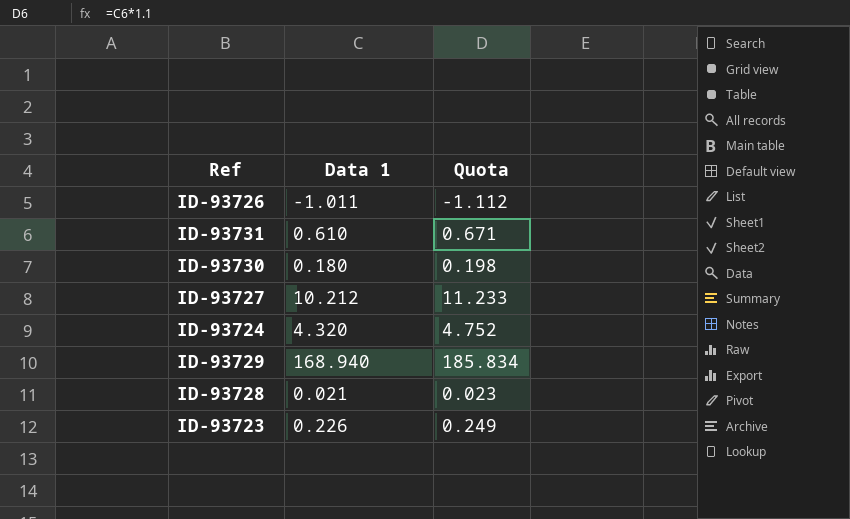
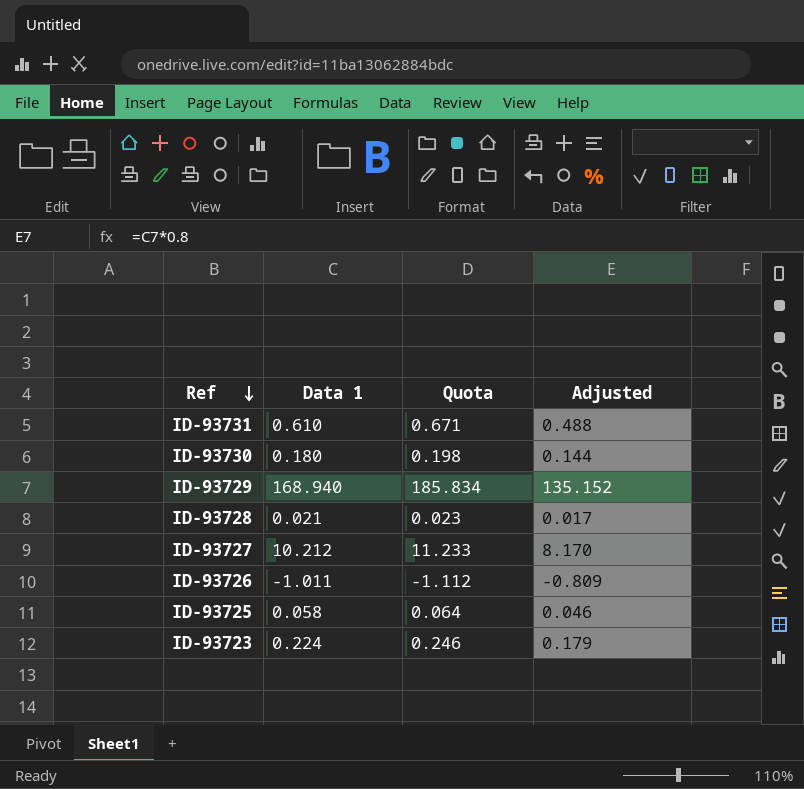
row order: none -> Ref descending
column Adjusted | formula: none -> [Data 1] * 0.8
row ID-93724: 4.320 | 4.752 -> none
row ID-93725: none -> 0.058 | 0.064 | 0.046
ID-93723 | Data 1: 0.226 -> 0.224
ID-93723 | Quota: 0.249 -> 0.246

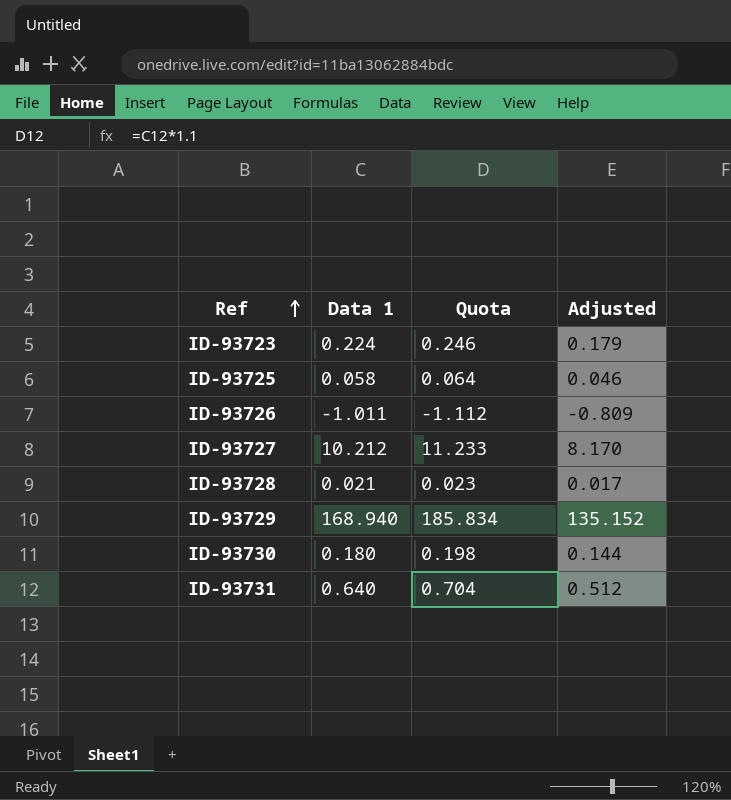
row order: Ref descending -> Ref ascending
ID-93731 | Data 1: 0.610 -> 0.640
ID-93731 | Quota: 0.671 -> 0.704
ID-93731 | Adjusted: 0.488 -> 0.512

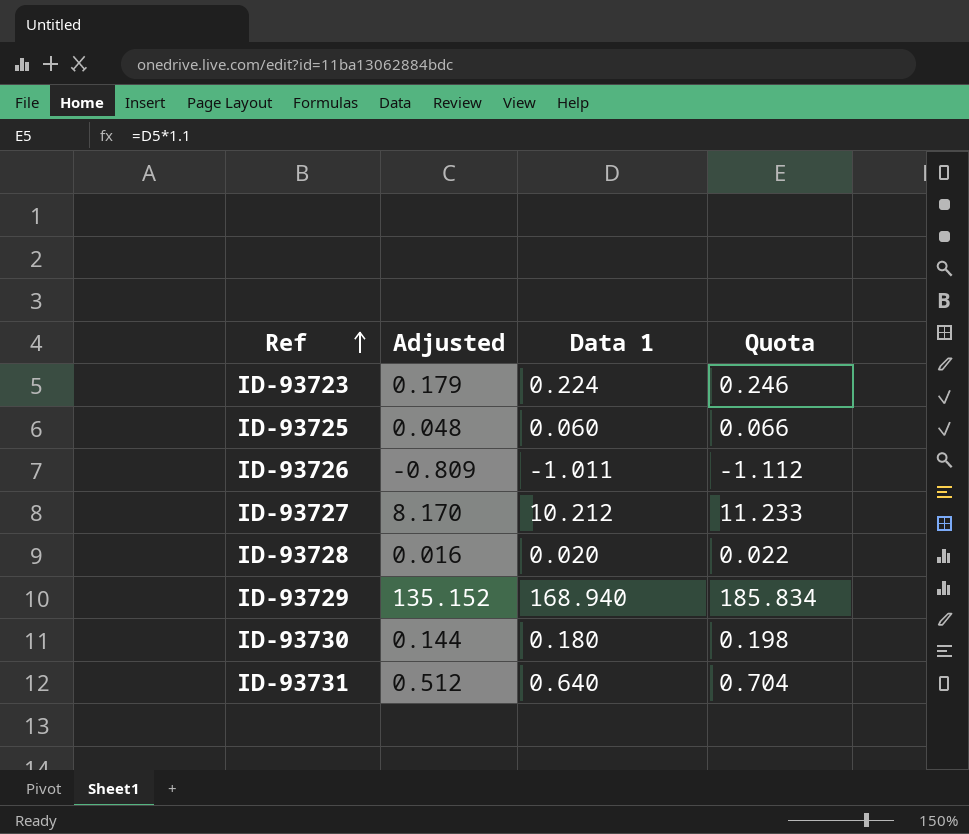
column Adjusted | position: 4 -> 2
ID-93725 | Adjusted: 0.046 -> 0.048
ID-93725 | Data 1: 0.058 -> 0.060
ID-93725 | Quota: 0.064 -> 0.066
ID-93728 | Adjusted: 0.017 -> 0.016
ID-93728 | Data 1: 0.021 -> 0.020
ID-93728 | Quota: 0.023 -> 0.022

